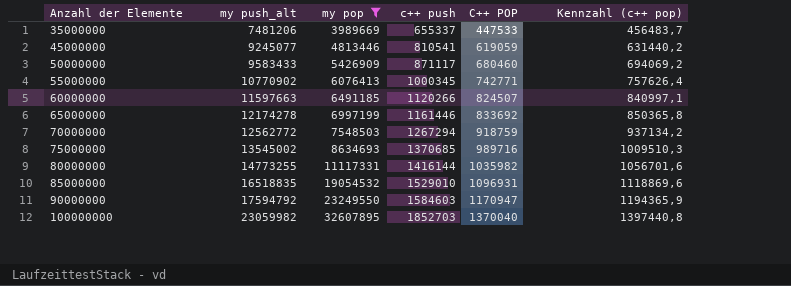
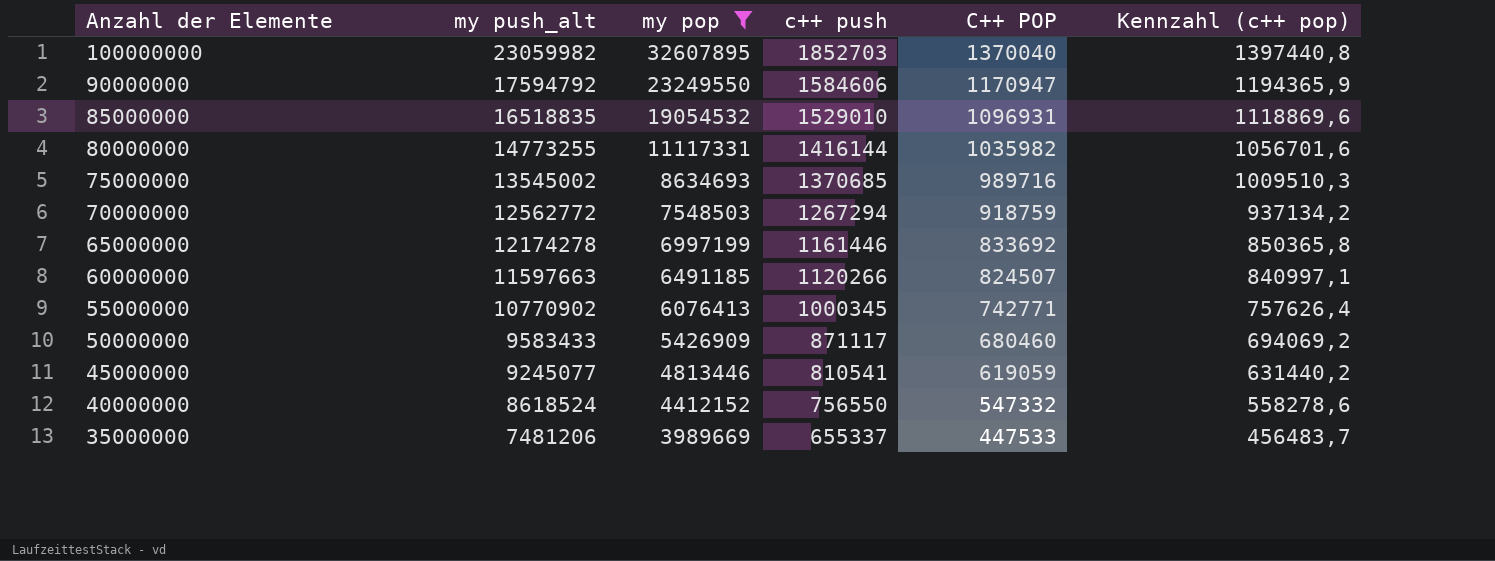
row order: Anzahl der Elemente ascending -> Anzahl der Elemente descending
90000000 | c++ push: 1584603 -> 1584606
row 40000000: none -> 8618524 | 4412152 | 756550 | 547332 | 558278,6

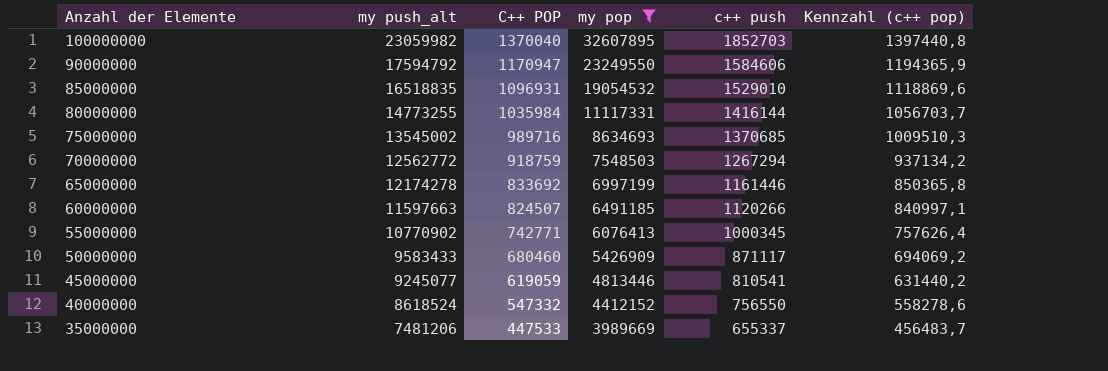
column C++ POP | position: 5 -> 3
80000000 | C++ POP: 1035982 -> 1035984
80000000 | Kennzahl (c++ pop): 1056701,6 -> 1056703,7

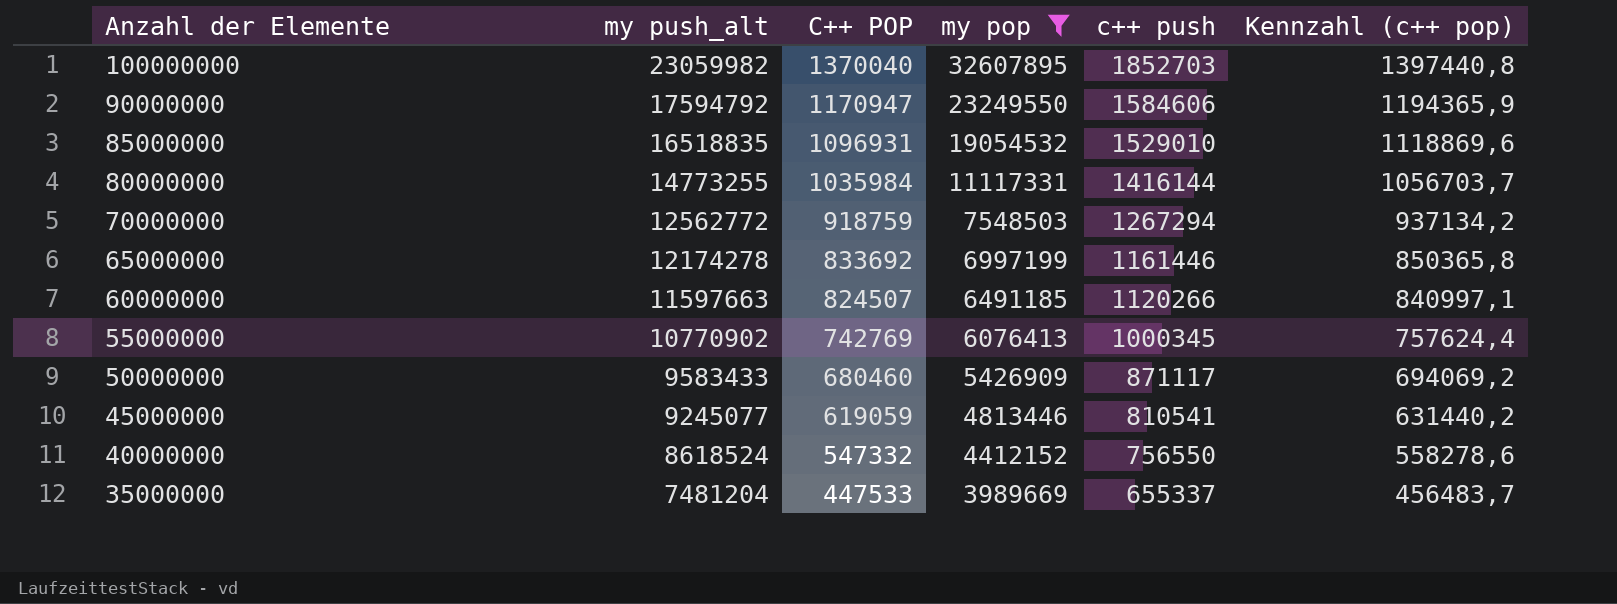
row 75000000: 13545002 | 989716 | 8634693 | 1370685 | 1009510,3 -> none
55000000 | C++ POP: 742771 -> 742769
55000000 | Kennzahl (c++ pop): 757626,4 -> 757624,4
35000000 | my push_alt: 7481206 -> 7481204

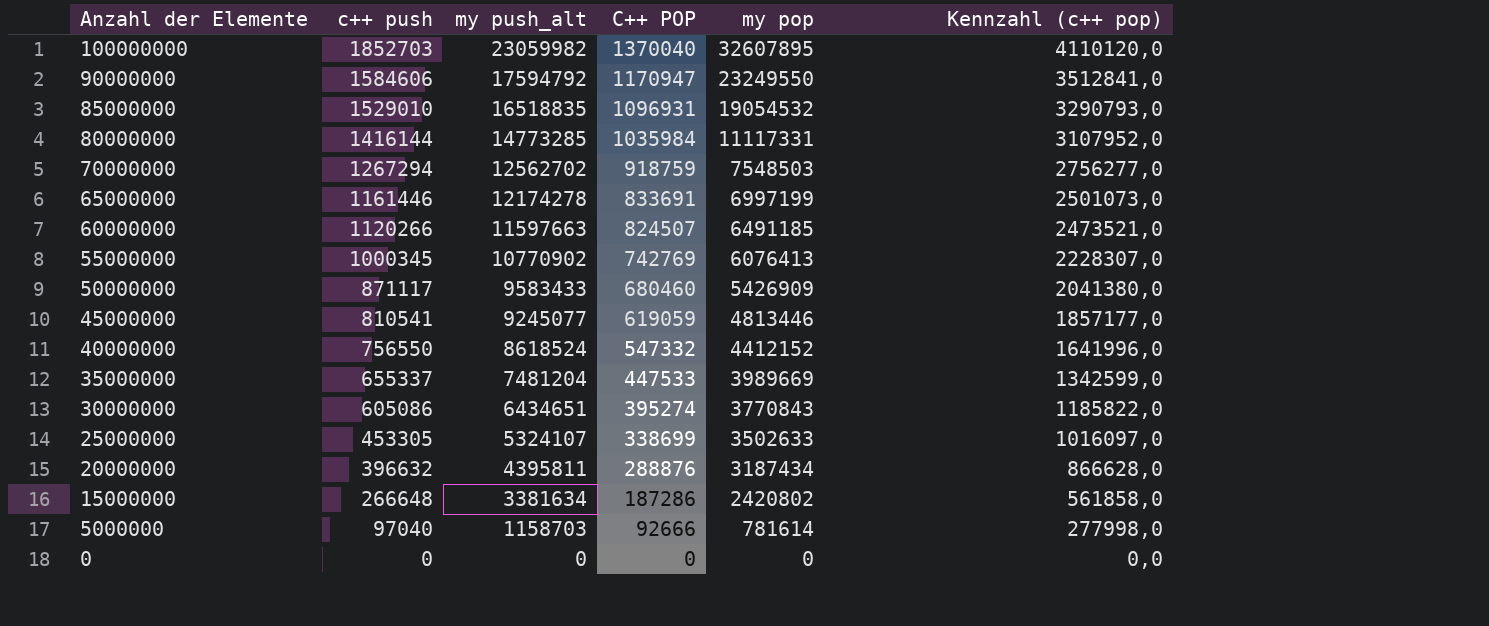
filter: my pop >= 3989669 -> none
column c++ push | position: 5 -> 2
column Kennzahl (c++ pop) | formula: [C++ POP] * 1,02 -> [C++ POP] * 3
80000000 | my push_alt: 14773255 -> 14773285
70000000 | my push_alt: 12562772 -> 12562702
65000000 | C++ POP: 833692 -> 833691

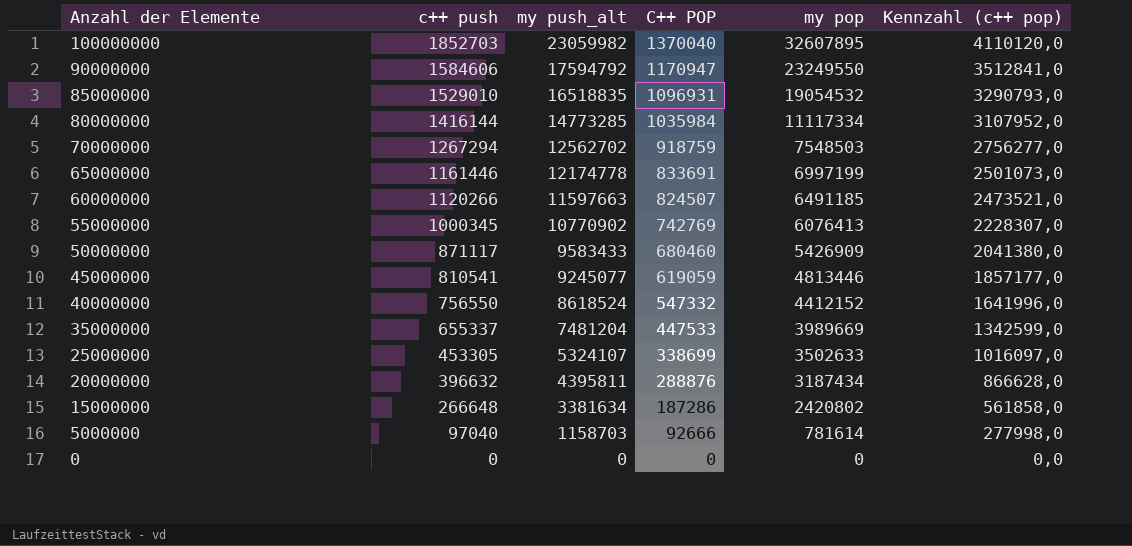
row 30000000: 605086 | 6434651 | 395274 | 3770843 | 1185822,0 -> none
80000000 | my pop: 11117331 -> 11117334
65000000 | my push_alt: 12174278 -> 12174778

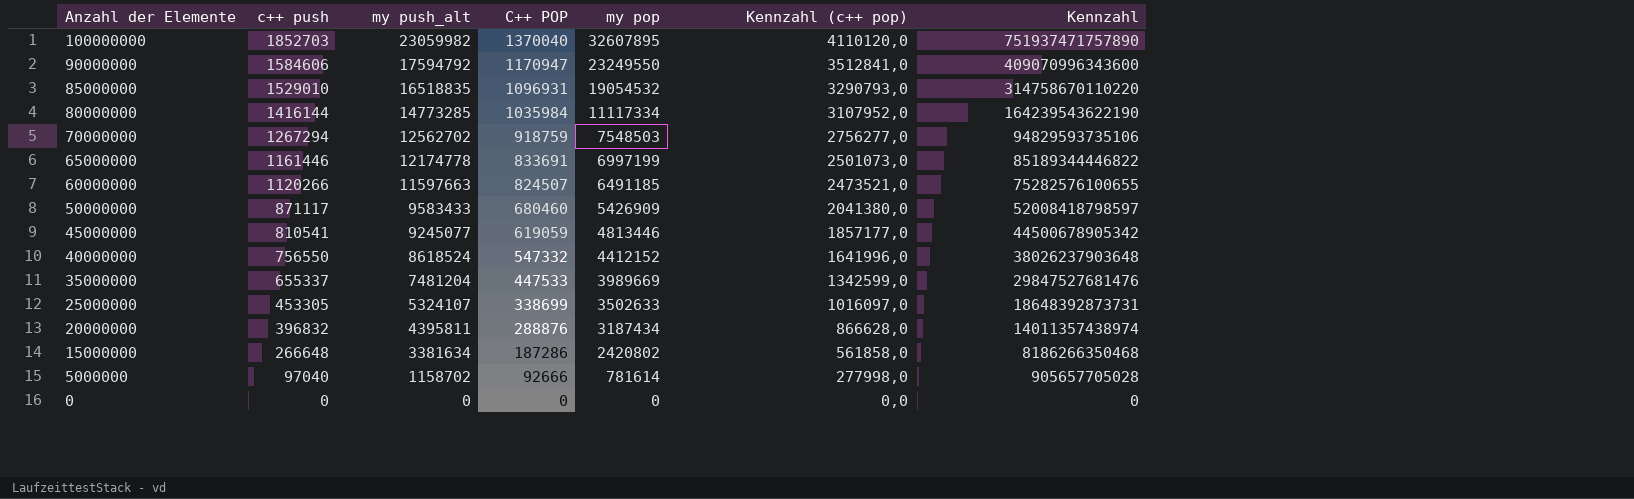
column Kennzahl | formula: none -> [my push_alt] * [my pop]
row 55000000: 1000345 | 10770902 | 742769 | 6076413 | 2228307,0 -> none
20000000 | c++ push: 396632 -> 396832
5000000 | my push_alt: 1158703 -> 1158702

